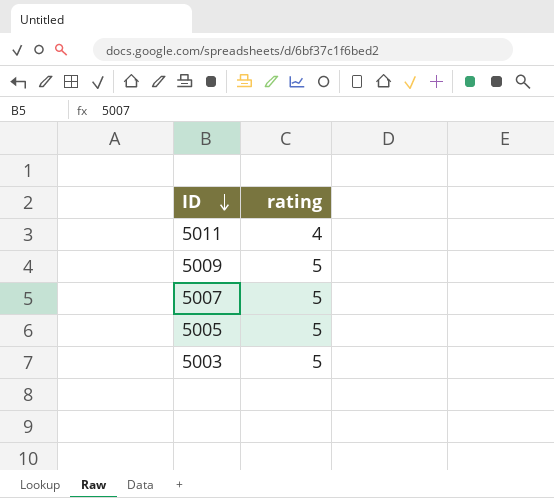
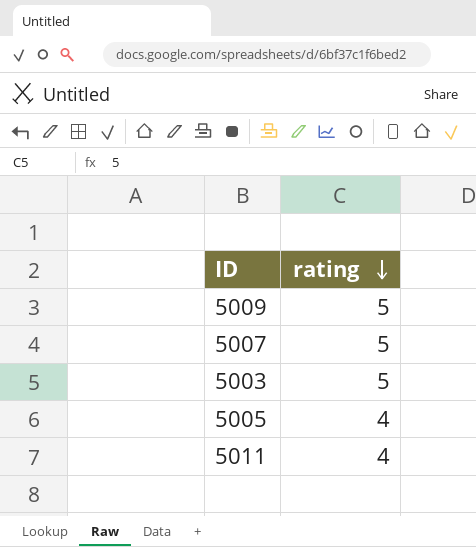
row order: ID descending -> rating descending
5005 | rating: 5 -> 4

